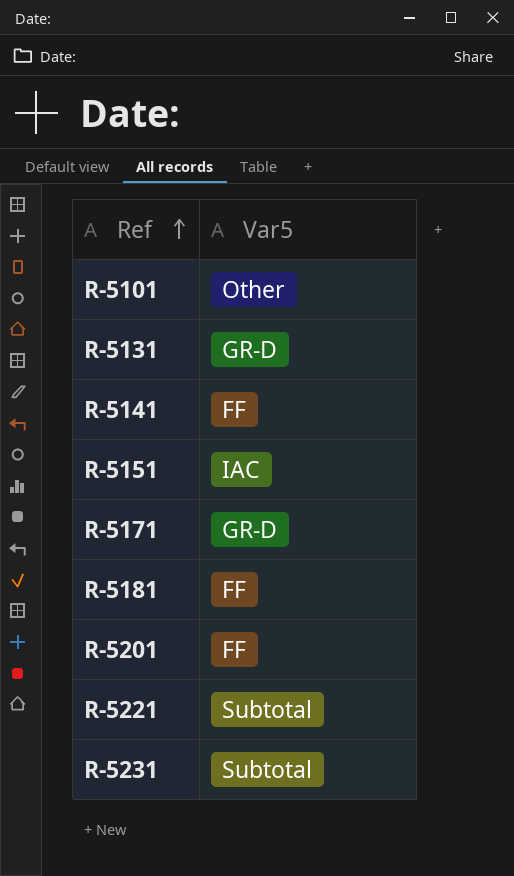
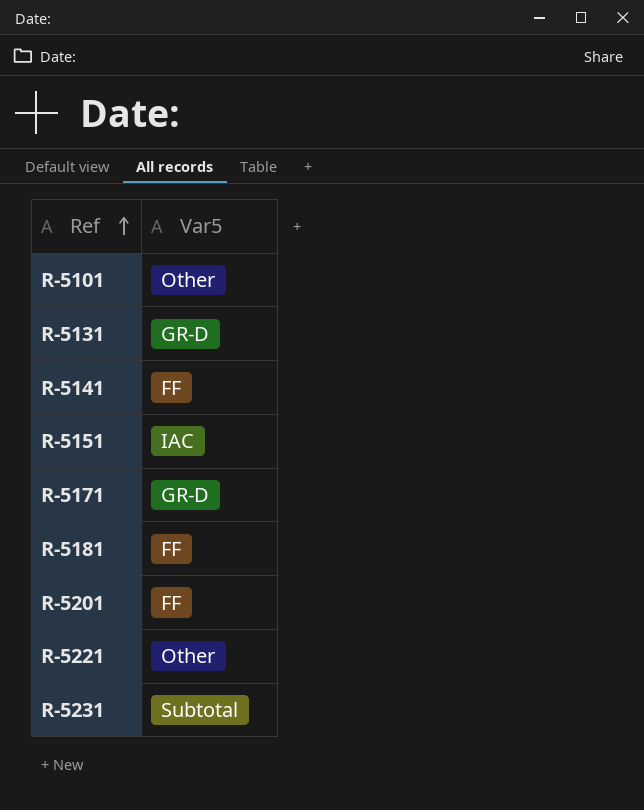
R-5221 | Var5: Subtotal -> Other

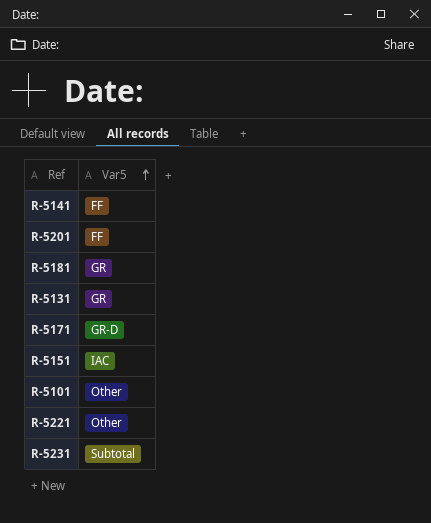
row order: Ref ascending -> Var5 ascending
R-5181 | Var5: FF -> GR
R-5131 | Var5: GR-D -> GR

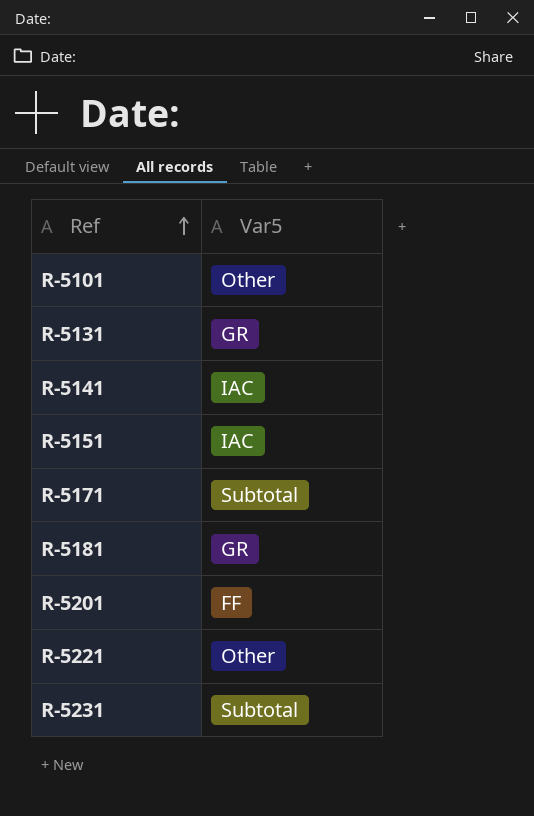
row order: Var5 ascending -> Ref ascending
R-5141 | Var5: FF -> IAC
R-5171 | Var5: GR-D -> Subtotal

